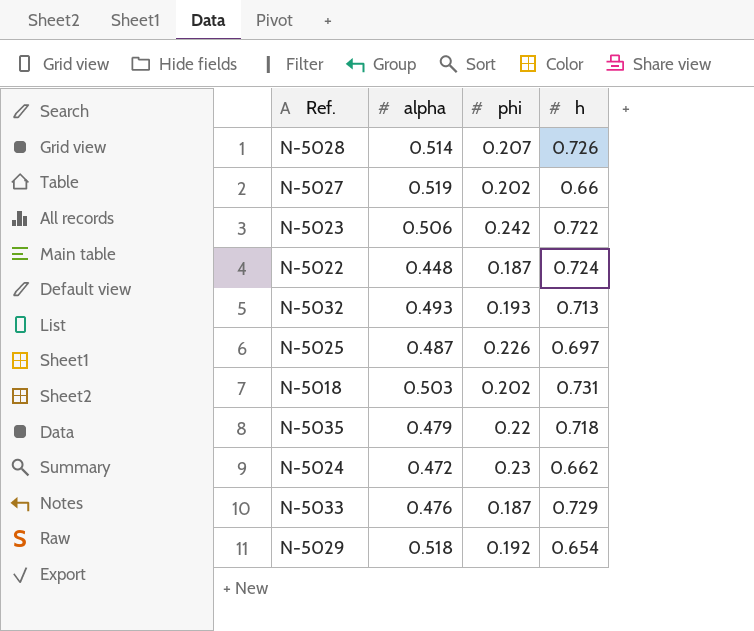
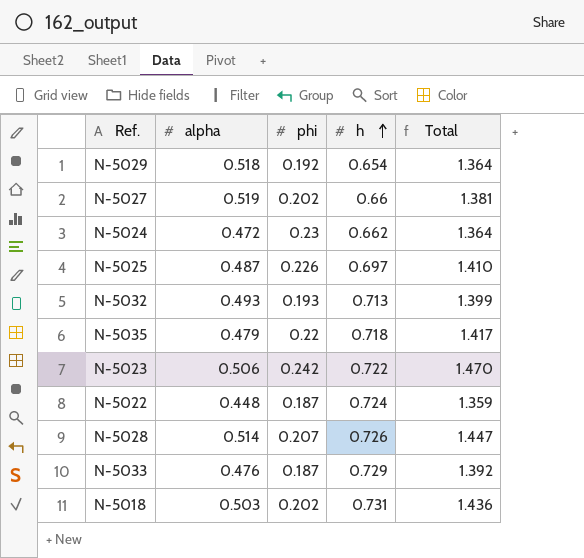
row order: none -> h ascending
column Total | formula: none -> [alpha] + [phi] + [h]

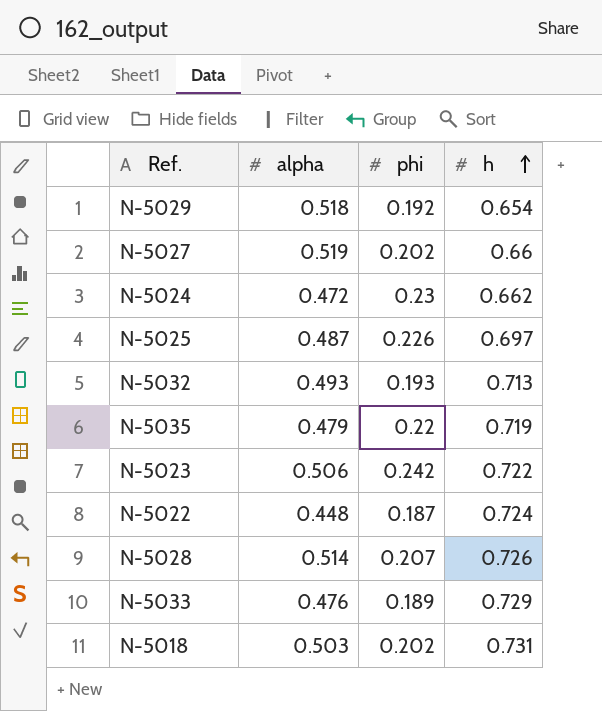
column Total | formula: [alpha] + [phi] + [h] -> none
N-5035 | h: 0.718 -> 0.719
N-5033 | phi: 0.187 -> 0.189

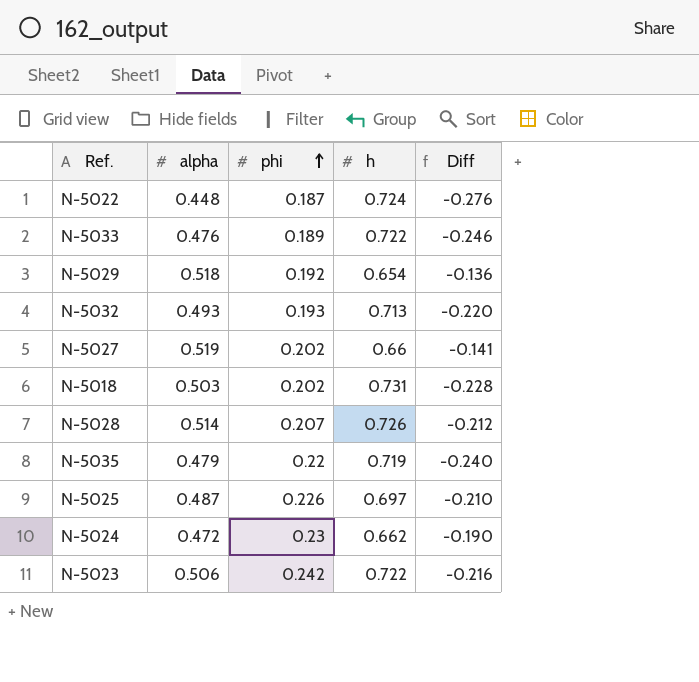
row order: h ascending -> phi ascending
column Diff | formula: none -> [alpha] - [h]
N-5033 | h: 0.729 -> 0.722

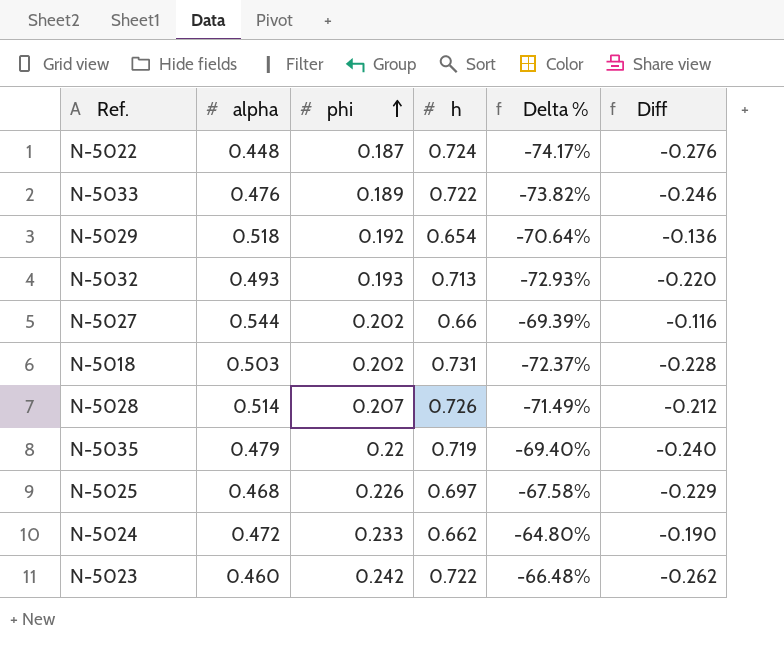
column Delta % | formula: none -> ([phi] - [h]) / [h]
N-5027 | alpha: 0.519 -> 0.544
N-5027 | Diff: -0.141 -> -0.116
N-5025 | alpha: 0.487 -> 0.468
N-5025 | Diff: -0.210 -> -0.229
N-5024 | phi: 0.23 -> 0.233
N-5023 | alpha: 0.506 -> 0.460
N-5023 | Diff: -0.216 -> -0.262

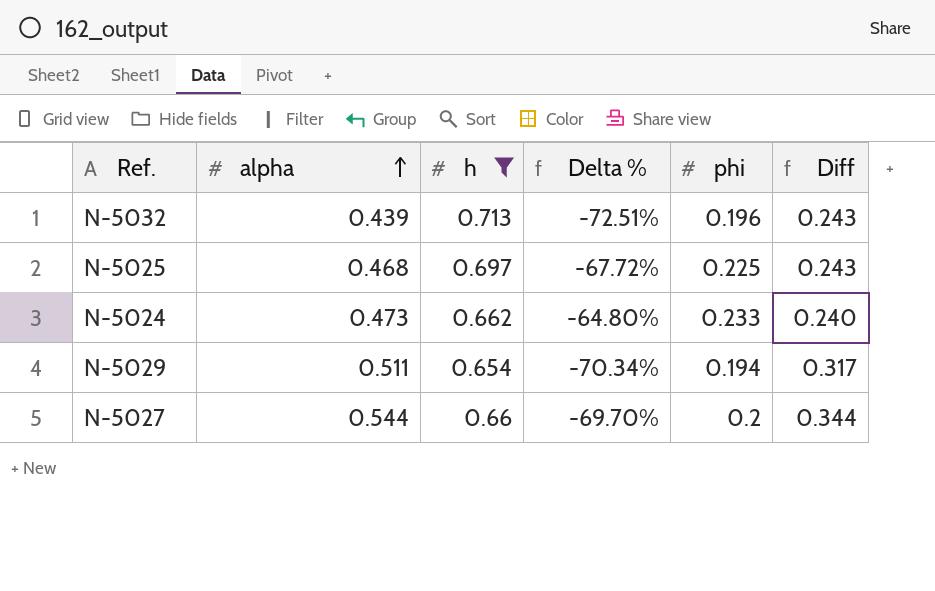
filter: none -> h <= 0.713
row order: phi ascending -> alpha ascending
column phi | position: 3 -> 5
column Diff | formula: [alpha] - [h] -> [alpha] - [phi]
N-5032 | alpha: 0.493 -> 0.439
N-5032 | Delta %: -72.93% -> -72.51%
N-5032 | phi: 0.193 -> 0.196
N-5025 | Delta %: -67.58% -> -67.72%
N-5025 | phi: 0.226 -> 0.225
N-5024 | alpha: 0.472 -> 0.473
N-5029 | alpha: 0.518 -> 0.511
N-5029 | Delta %: -70.64% -> -70.34%
N-5029 | phi: 0.192 -> 0.194
N-5027 | Delta %: -69.39% -> -69.70%
N-5027 | phi: 0.202 -> 0.2

